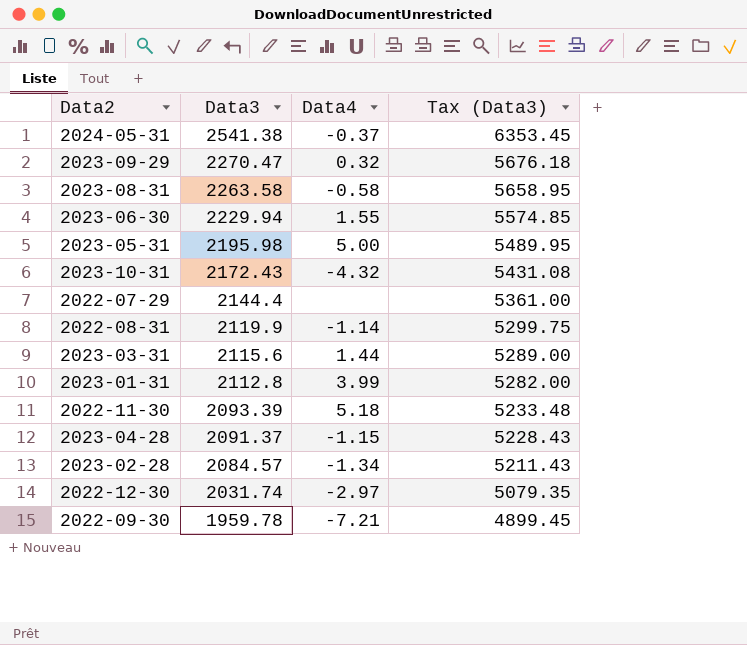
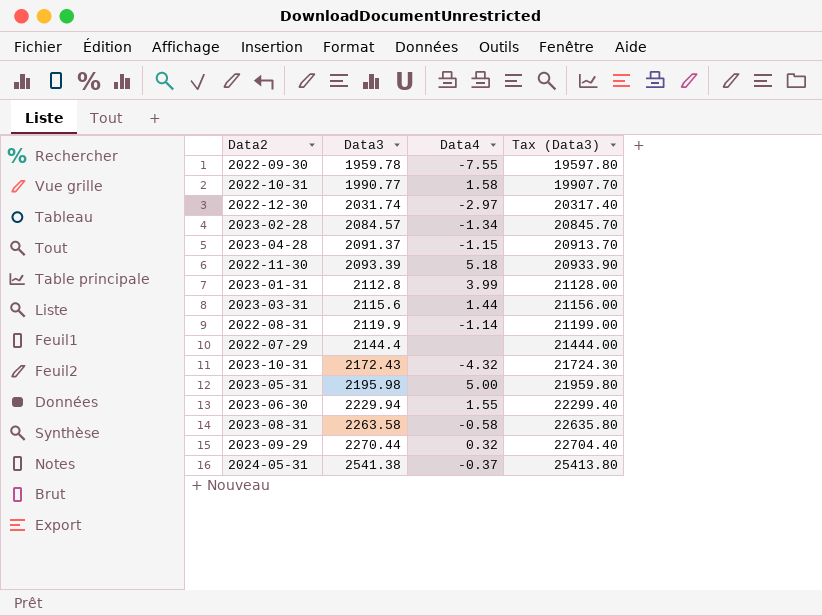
row order: Data3 descending -> Data3 ascending
column Tax (Data3) | formula: [Data3] * 2.5 -> [Data3] * 10
2022-09-30 | Data4: -7.21 -> -7.55
row 2022-10-31: none -> 1990.77 | 1.58 | 19907.70
2023-09-29 | Data3: 2270.47 -> 2270.44

